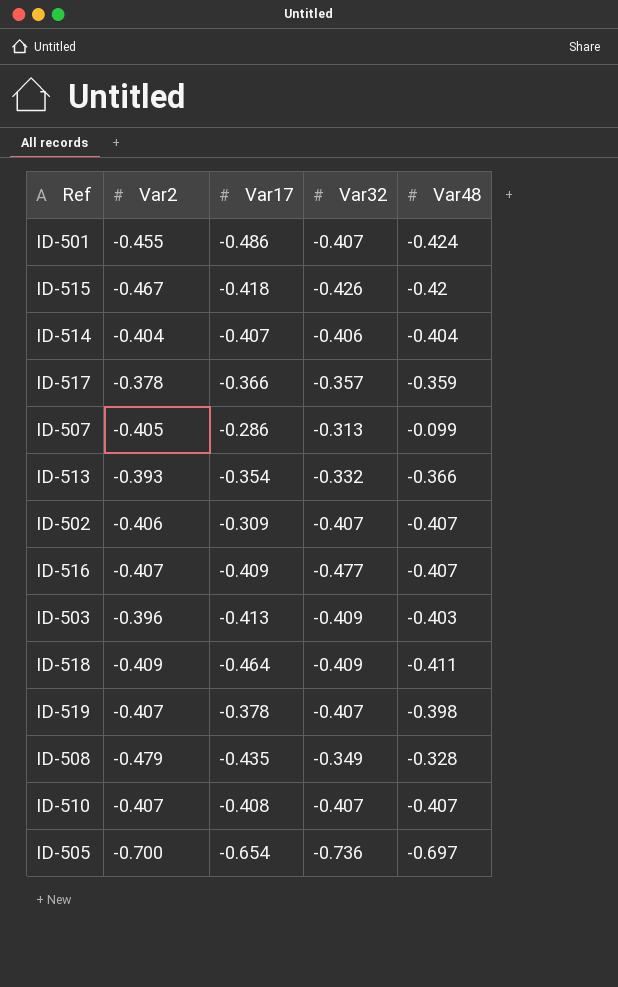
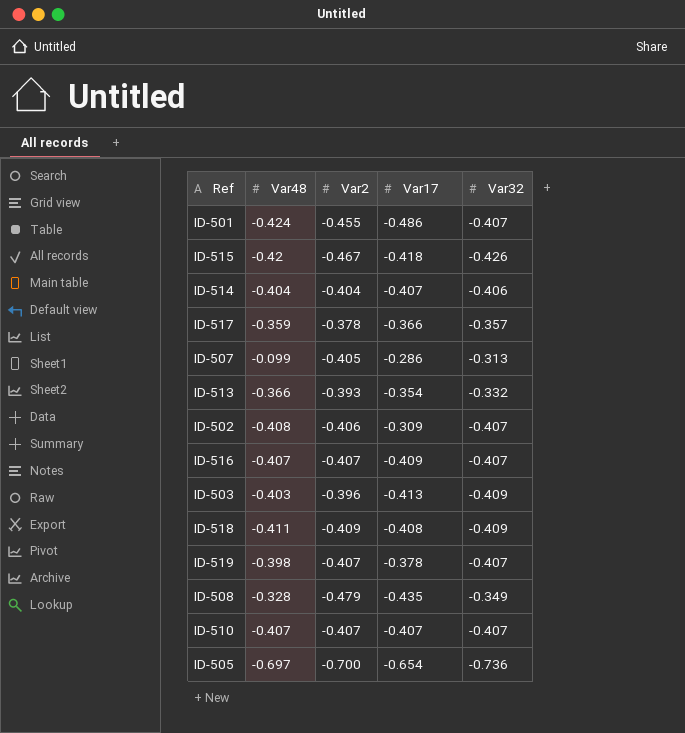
column Var48 | position: 5 -> 2
ID-502 | Var48: -0.407 -> -0.408
ID-516 | Var32: -0.477 -> -0.407
ID-518 | Var17: -0.464 -> -0.408
ID-510 | Var17: -0.408 -> -0.407

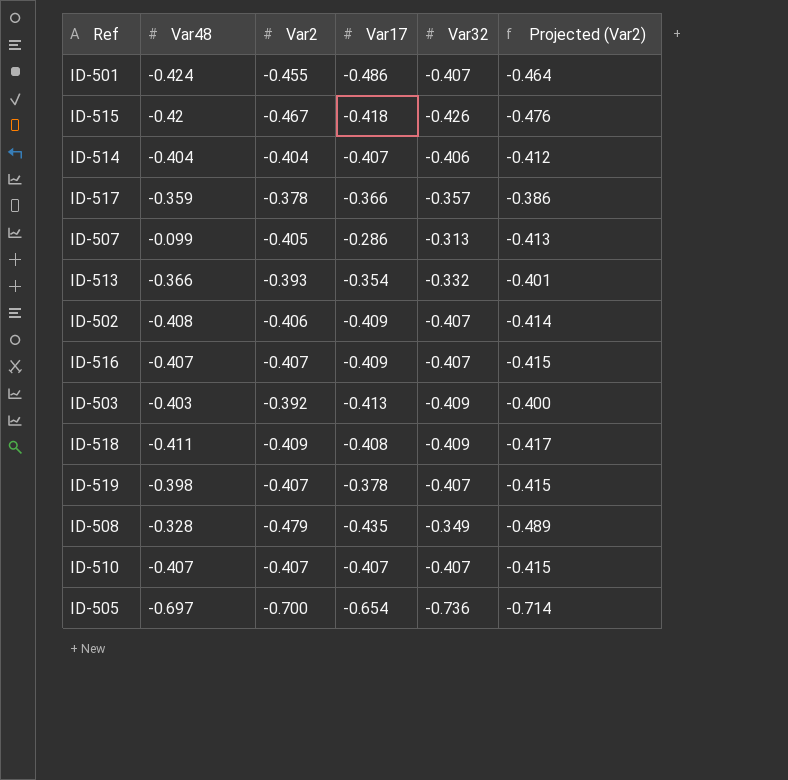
column Projected (Var2) | formula: none -> [Var2] * 1.02
ID-502 | Var17: -0.309 -> -0.409
ID-503 | Var2: -0.396 -> -0.392

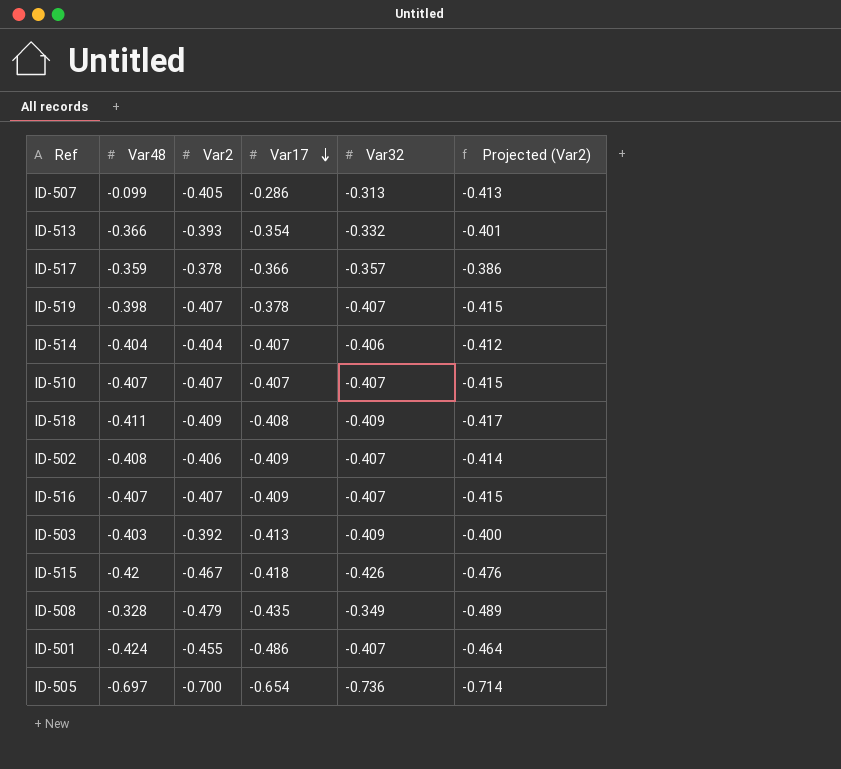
row order: none -> Var17 descending

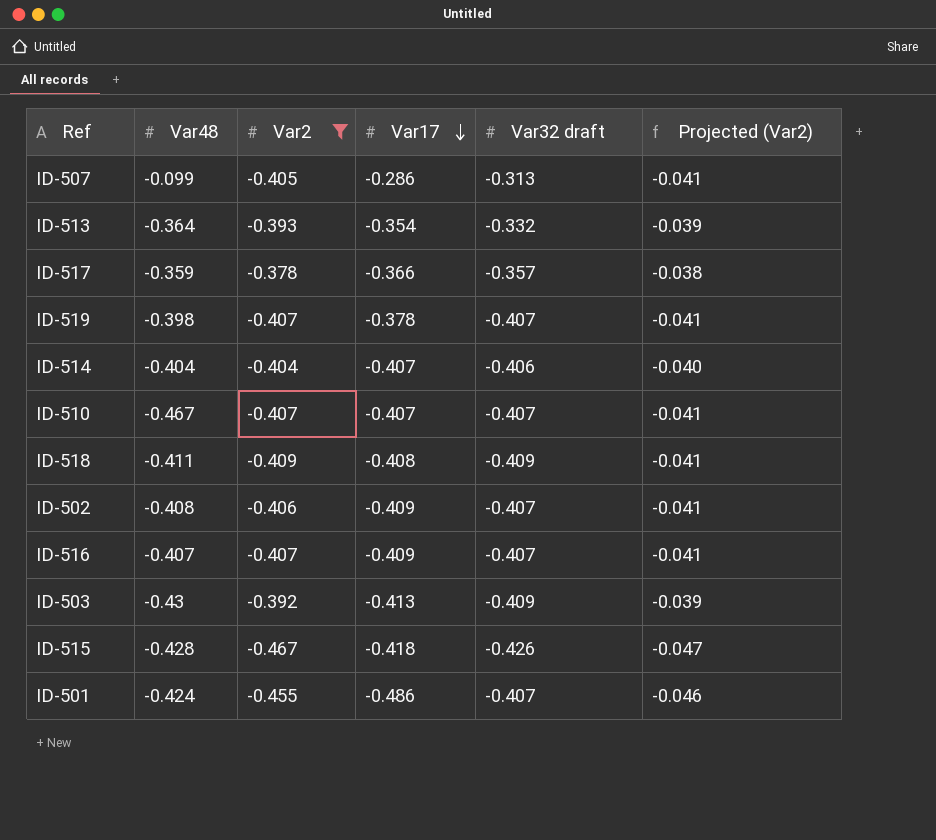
filter: none -> Var2 >= -0.467
column name: Var32 -> Var32 draft
column Projected (Var2) | formula: [Var2] * 1.02 -> [Var2] * 0.1
ID-513 | Var48: -0.366 -> -0.364
ID-510 | Var48: -0.407 -> -0.467
ID-503 | Var48: -0.403 -> -0.43
ID-515 | Var48: -0.42 -> -0.428

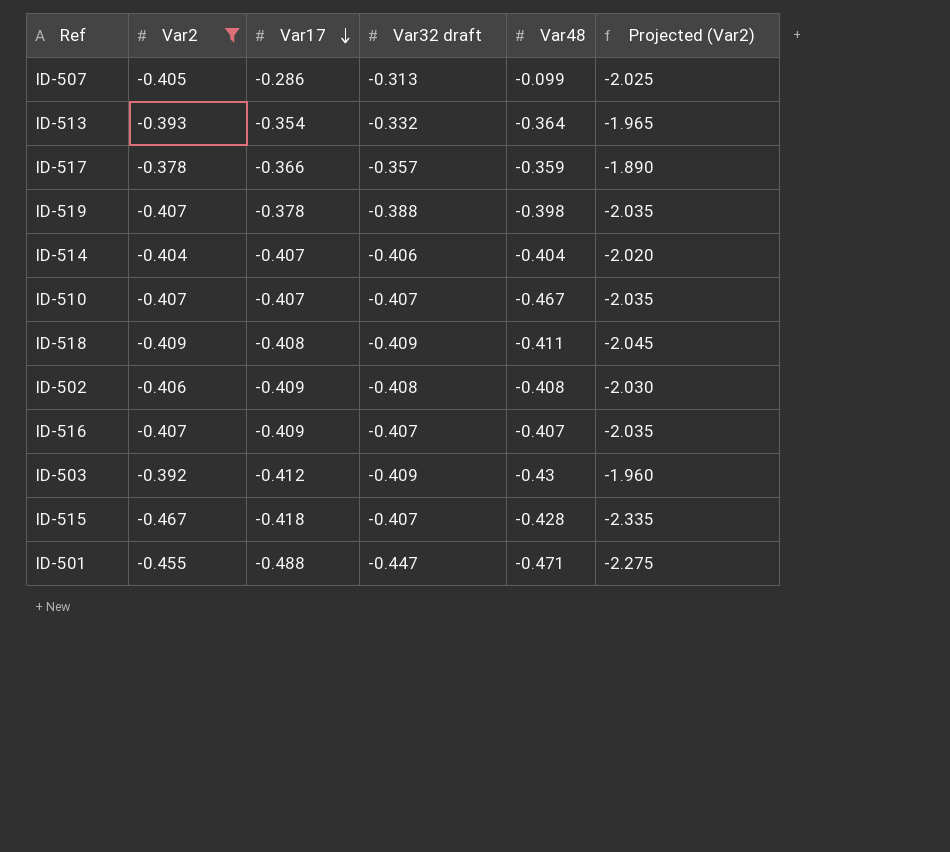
column Var48 | position: 2 -> 5
column Projected (Var2) | formula: [Var2] * 0.1 -> [Var2] * 5
ID-519 | Var32 draft: -0.407 -> -0.388
ID-502 | Var32 draft: -0.407 -> -0.408
ID-503 | Var17: -0.413 -> -0.412
ID-515 | Var32 draft: -0.426 -> -0.407
ID-501 | Var17: -0.486 -> -0.488
ID-501 | Var32 draft: -0.407 -> -0.447
ID-501 | Var48: -0.424 -> -0.471

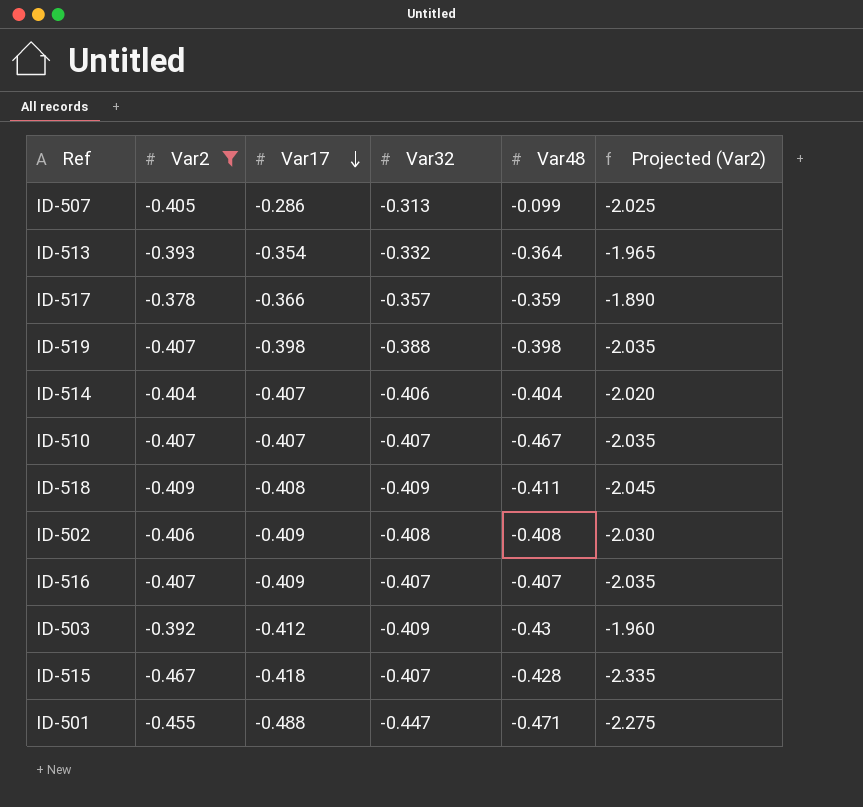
column name: Var32 draft -> Var32
ID-519 | Var17: -0.378 -> -0.398

